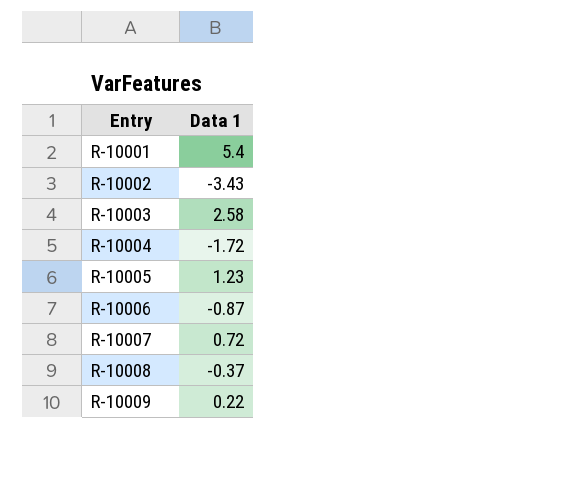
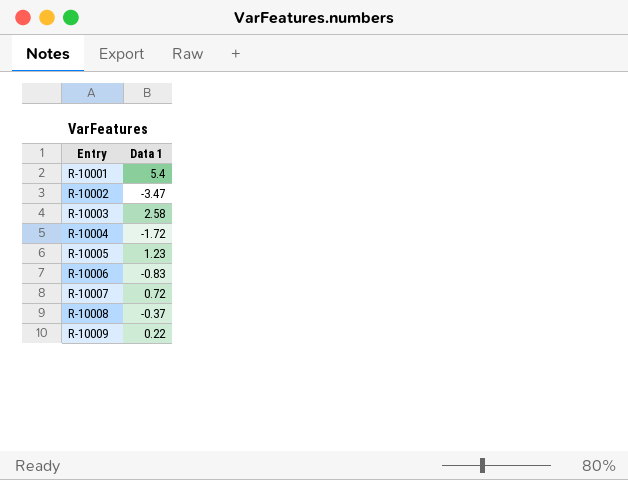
R-10002 | Data 1: -3.43 -> -3.47
R-10006 | Data 1: -0.87 -> -0.83

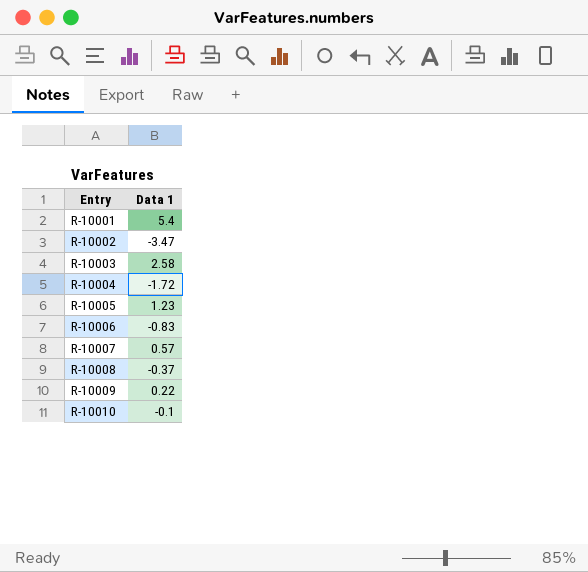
R-10007 | Data 1: 0.72 -> 0.57
row R-10010: none -> -0.1

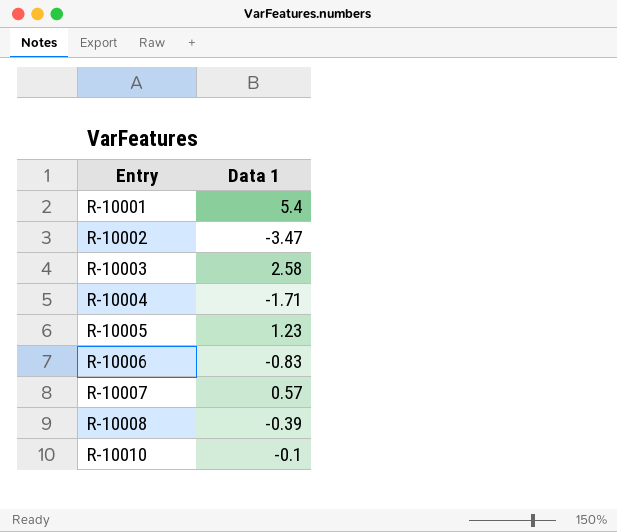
row R-10009: 0.22 -> none
R-10004 | Data 1: -1.72 -> -1.71
R-10008 | Data 1: -0.37 -> -0.39

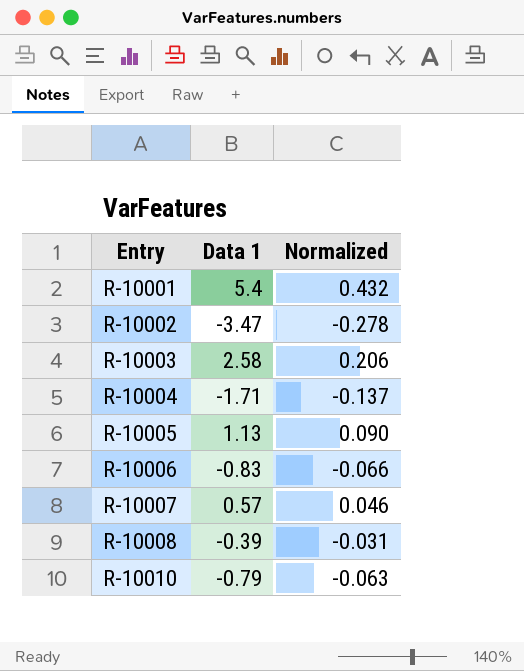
column Normalized | formula: none -> [Data 1] * 0.08
R-10005 | Data 1: 1.23 -> 1.13
R-10010 | Data 1: -0.1 -> -0.79

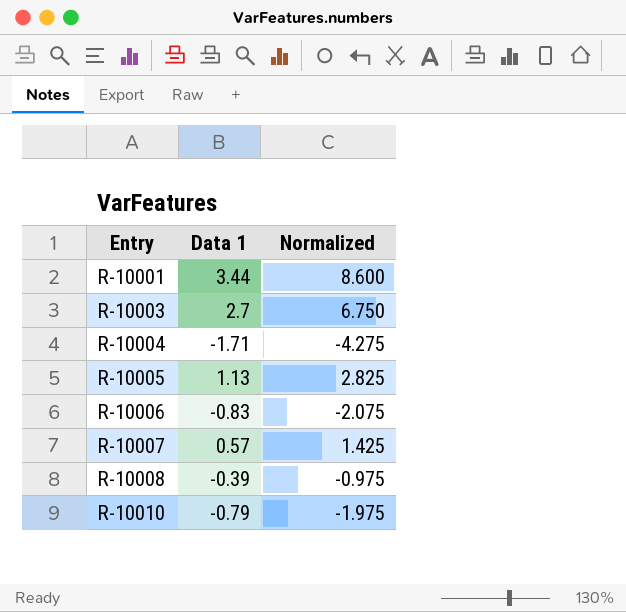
column Normalized | formula: [Data 1] * 0.08 -> [Data 1] * 2.5
row R-10002: -3.47 | -0.278 -> none
R-10001 | Data 1: 5.4 -> 3.44
R-10003 | Data 1: 2.58 -> 2.7

